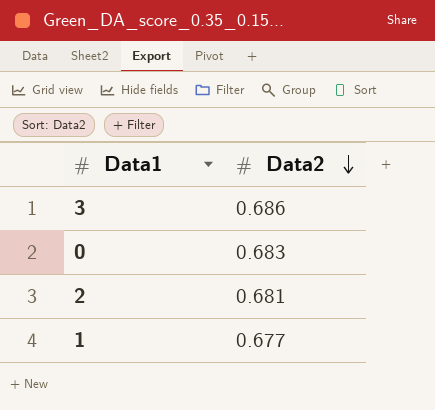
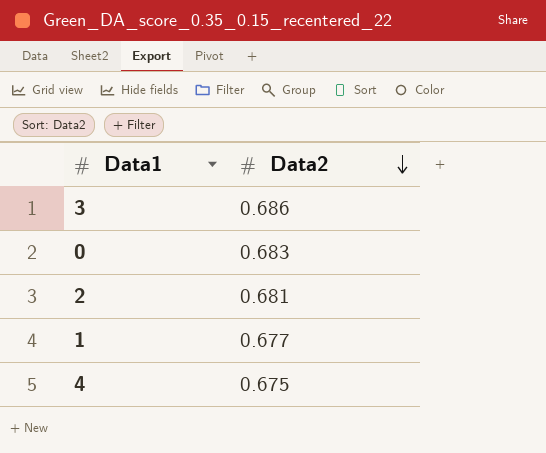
row 4: none -> 0.675

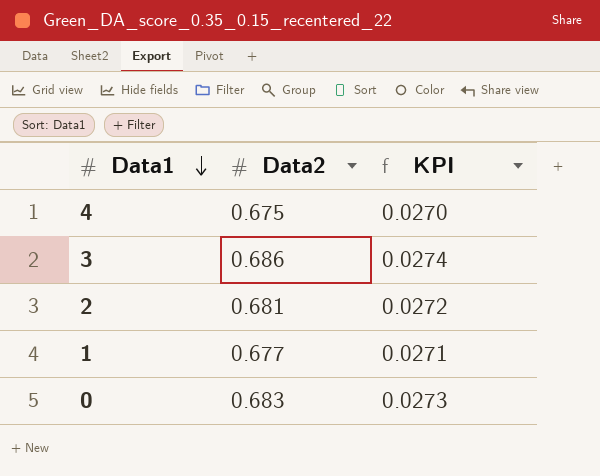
row order: Data2 descending -> Data1 descending
column KPI | formula: none -> [Data2] * 0.04

